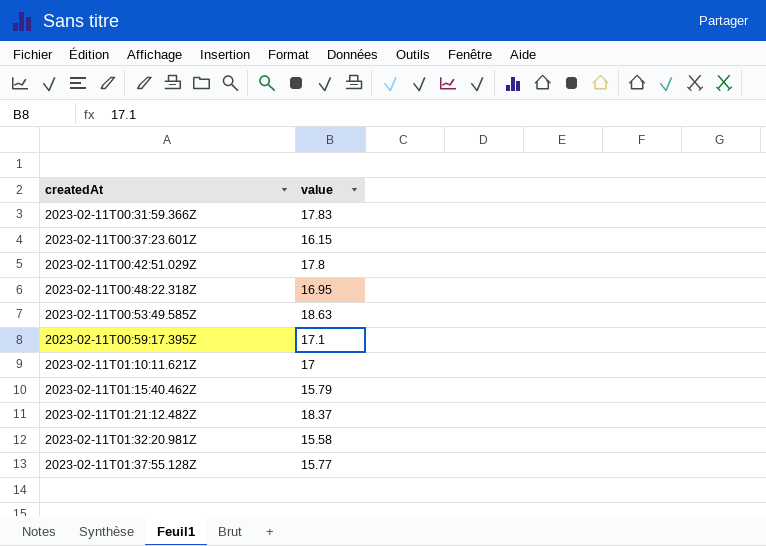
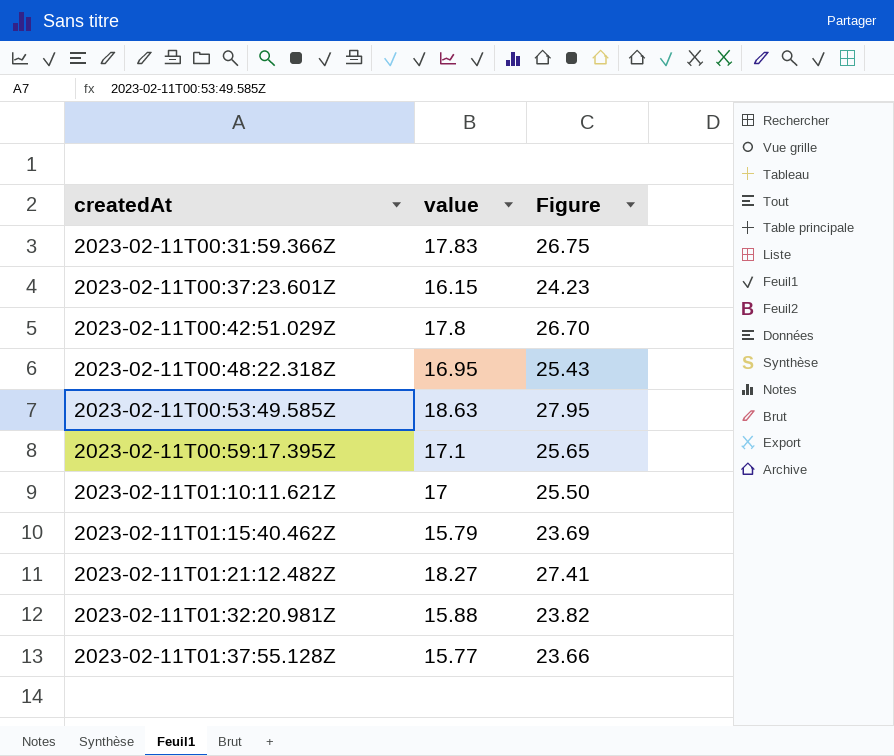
column Figure | formula: none -> [value] * 1.5
2023-02-11T01:21:12.482Z | value: 18.37 -> 18.27
2023-02-11T01:32:20.981Z | value: 15.58 -> 15.88

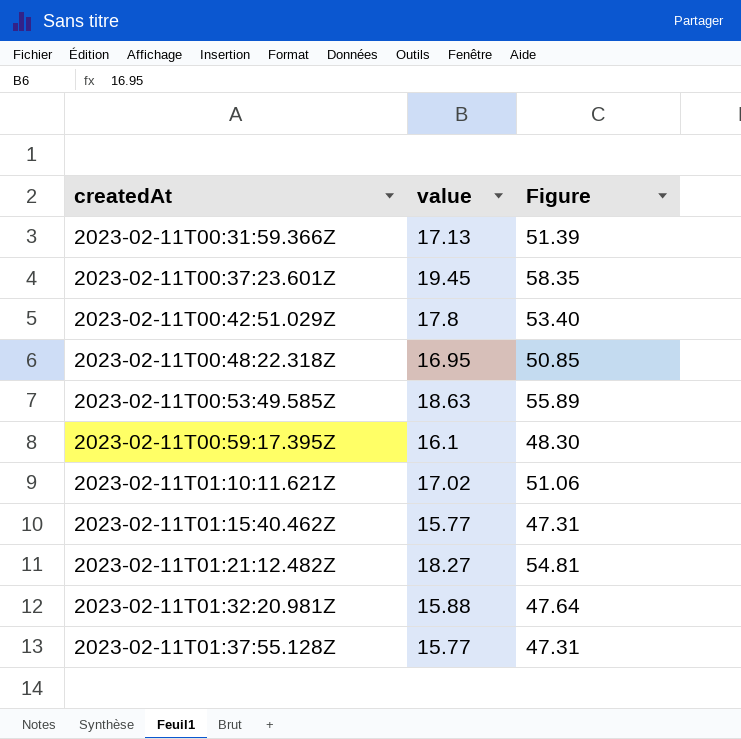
column Figure | formula: [value] * 1.5 -> [value] * 3
2023-02-11T00:31:59.366Z | value: 17.83 -> 17.13
2023-02-11T00:37:23.601Z | value: 16.15 -> 19.45
2023-02-11T00:59:17.395Z | value: 17.1 -> 16.1
2023-02-11T01:10:11.621Z | value: 17 -> 17.02
2023-02-11T01:15:40.462Z | value: 15.79 -> 15.77

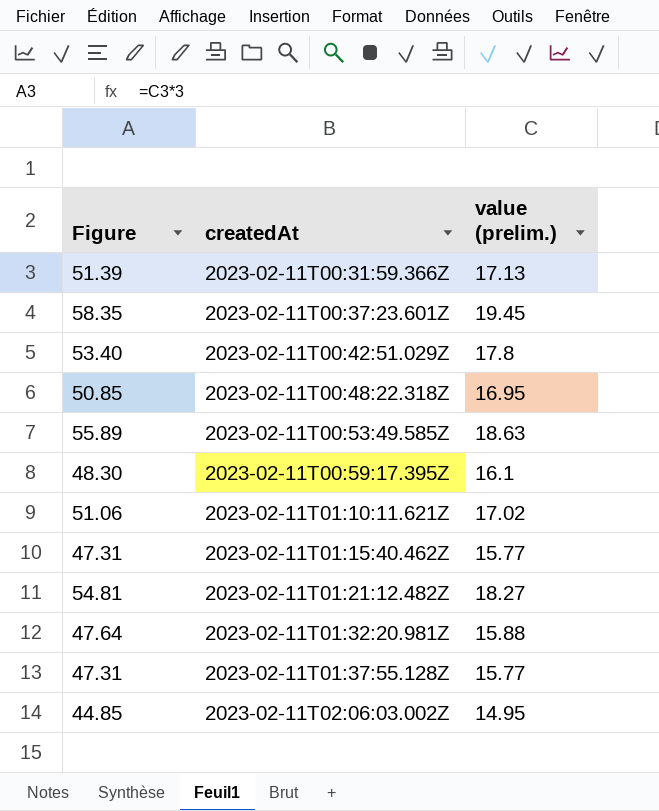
column Figure | position: 3 -> 1
column name: value -> value (prelim.)
row 2023-02-11T02:06:03.002Z: none -> 44.85 | 14.95

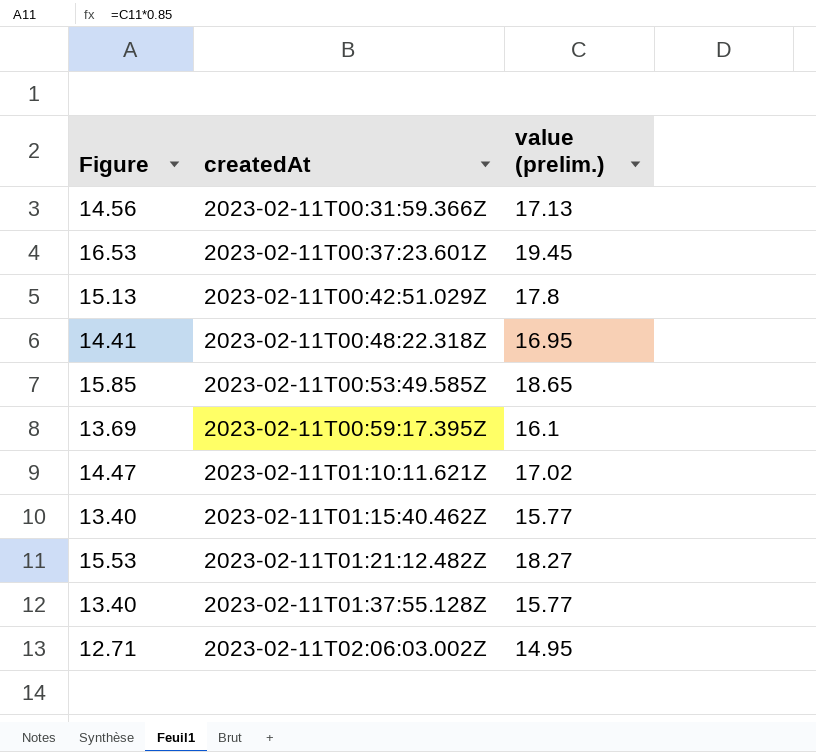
column Figure | formula: [value (prelim.)] * 3 -> [value (prelim.)] * 0.85
row 2023-02-11T01:32:20.981Z: 47.64 | 15.88 -> none
2023-02-11T00:53:49.585Z | value (prelim.): 18.63 -> 18.65

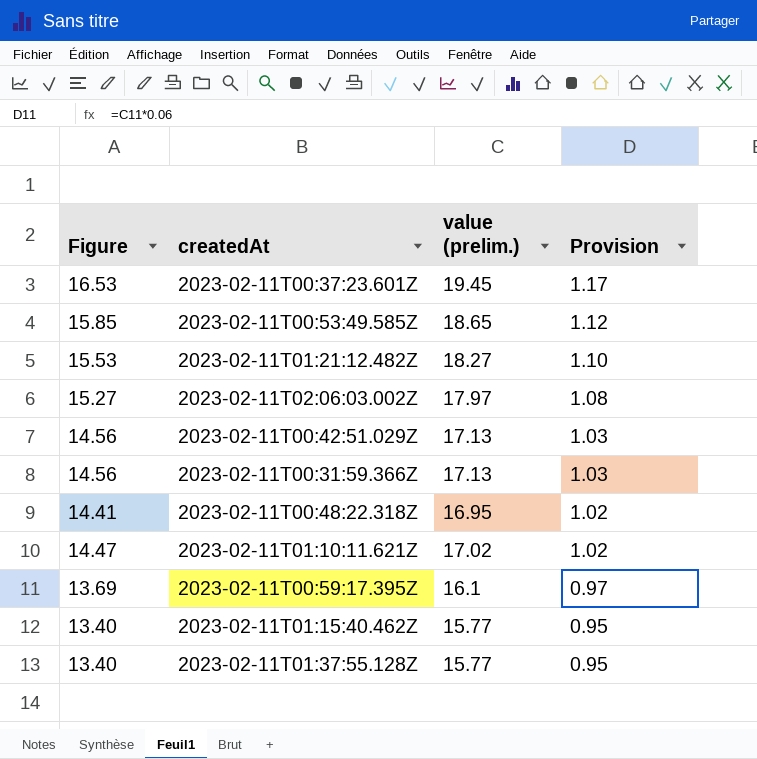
row order: createdAt ascending -> Provision descending
column Provision | formula: none -> [value (prelim.)] * 0.06
2023-02-11T02:06:03.002Z | Figure: 12.71 -> 15.27
2023-02-11T02:06:03.002Z | value (prelim.): 14.95 -> 17.97
2023-02-11T00:42:51.029Z | Figure: 15.13 -> 14.56
2023-02-11T00:42:51.029Z | value (prelim.): 17.8 -> 17.13

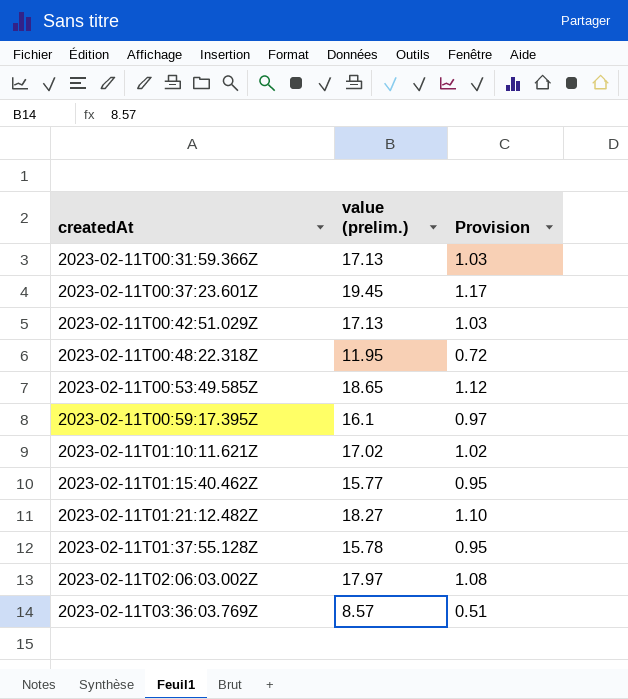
row order: Provision descending -> createdAt ascending
column Figure | formula: [value (prelim.)] * 0.85 -> none
2023-02-11T00:48:22.318Z | value (prelim.): 16.95 -> 11.95
2023-02-11T00:48:22.318Z | Provision: 1.02 -> 0.72
2023-02-11T01:37:55.128Z | value (prelim.): 15.77 -> 15.78
row 2023-02-11T03:36:03.769Z: none -> 8.57 | 0.51

